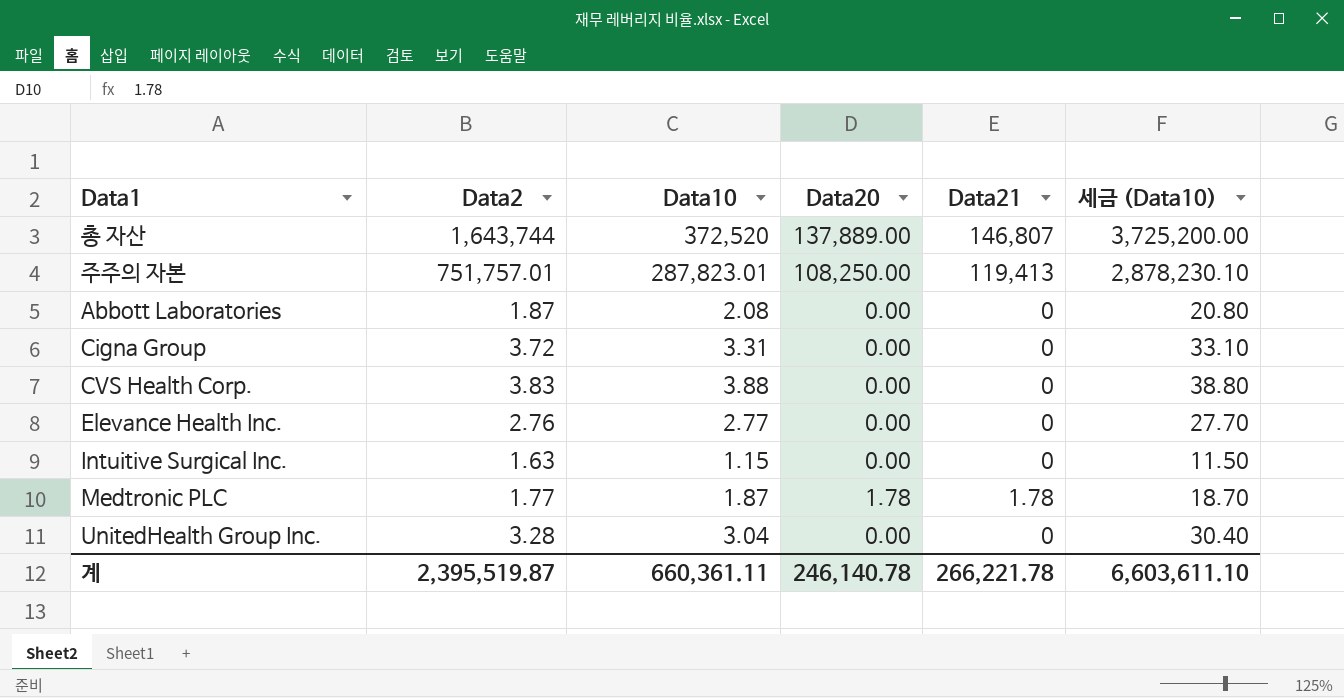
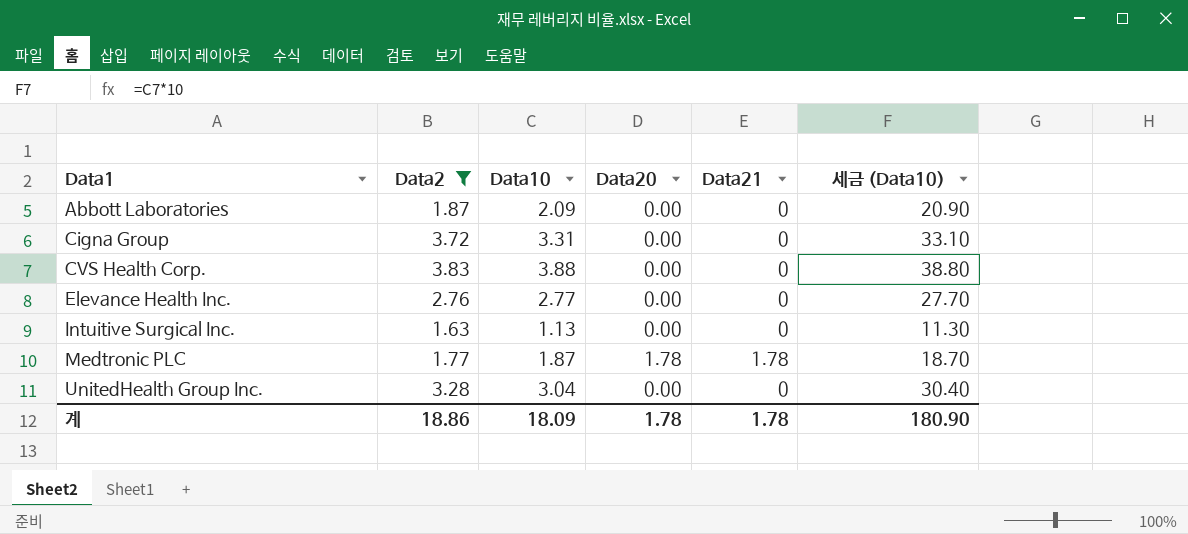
filter: none -> Data2 <= 3.83
Abbott Laboratories | Data10: 2.08 -> 2.09
Abbott Laboratories | 세금 (Data10): 20.80 -> 20.90
Intuitive Surgical Inc. | Data10: 1.15 -> 1.13
Intuitive Surgical Inc. | 세금 (Data10): 11.50 -> 11.30
계 | Data2: 2,395,519.87 -> 18.86
계 | Data10: 660,361.11 -> 18.09
계 | Data20: 246,140.78 -> 1.78
계 | Data21: 266,221.78 -> 1.78
계 | 세금 (Data10): 6,603,611.10 -> 180.90

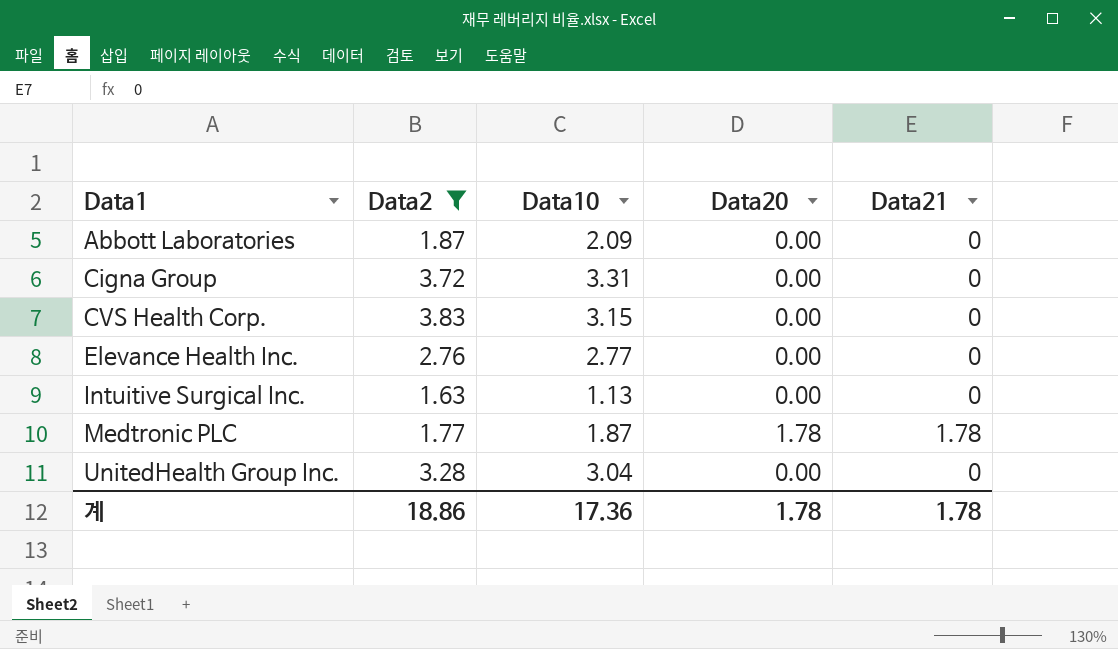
column 세금 (Data10) | formula: [Data10] * 10 -> none
CVS Health Corp. | Data10: 3.88 -> 3.15
계 | Data10: 18.09 -> 17.36

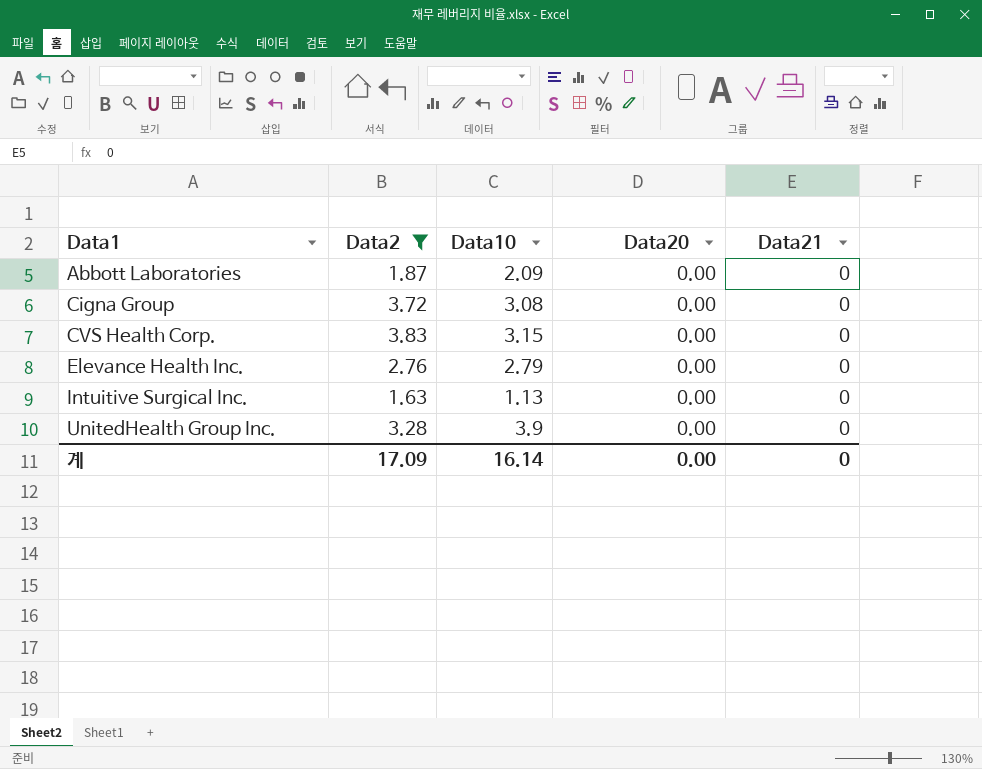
row Medtronic PLC: 1.77 | 1.87 | 1.78 | 1.78 -> none
Cigna Group | Data10: 3.31 -> 3.08
Elevance Health Inc. | Data10: 2.77 -> 2.79
UnitedHealth Group Inc. | Data10: 3.04 -> 3.9
계 | Data2: 18.86 -> 17.09
계 | Data10: 17.36 -> 16.14
계 | Data20: 1.78 -> 0.00
계 | Data21: 1.78 -> 0

